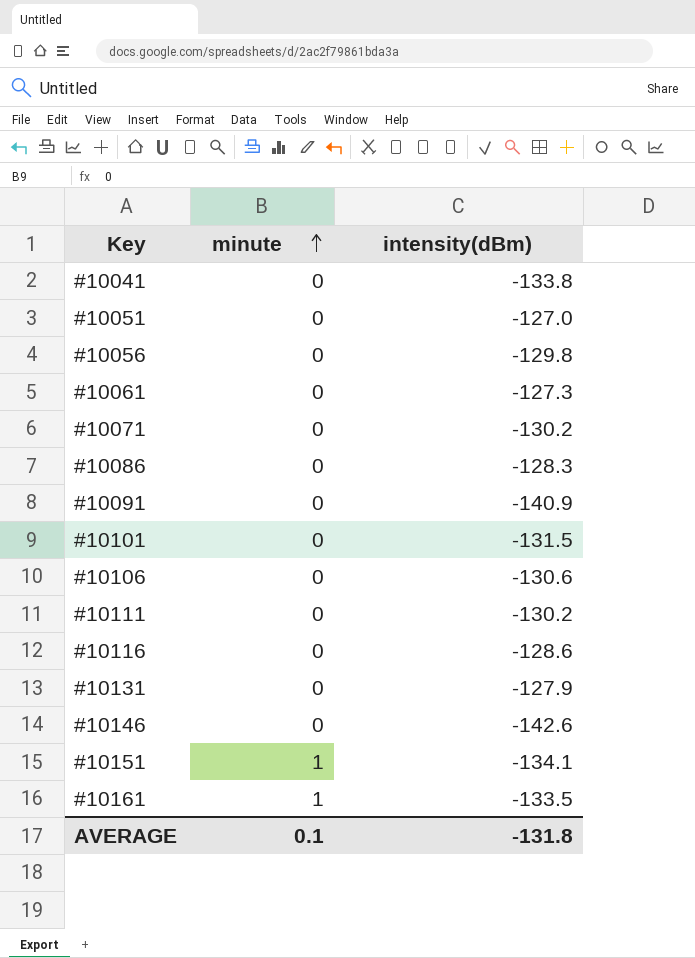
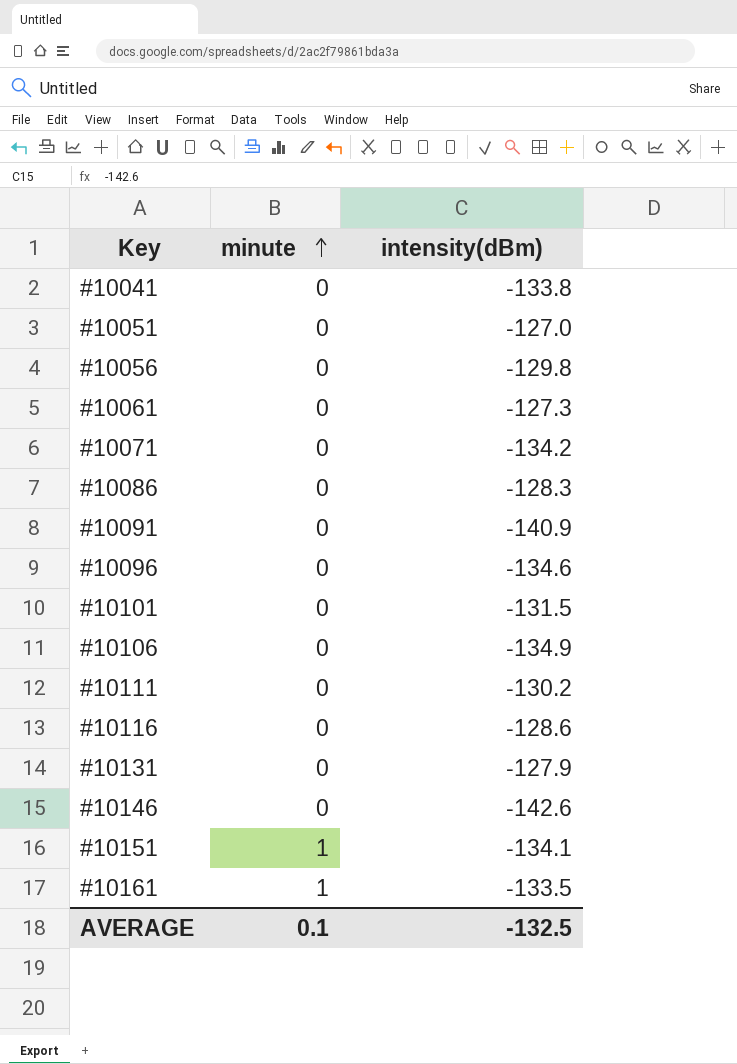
#10071 | intensity(dBm): -130.2 -> -134.2
row #10096: none -> 0 | -134.6
#10106 | intensity(dBm): -130.6 -> -134.9
AVERAGE | intensity(dBm): -131.8 -> -132.5

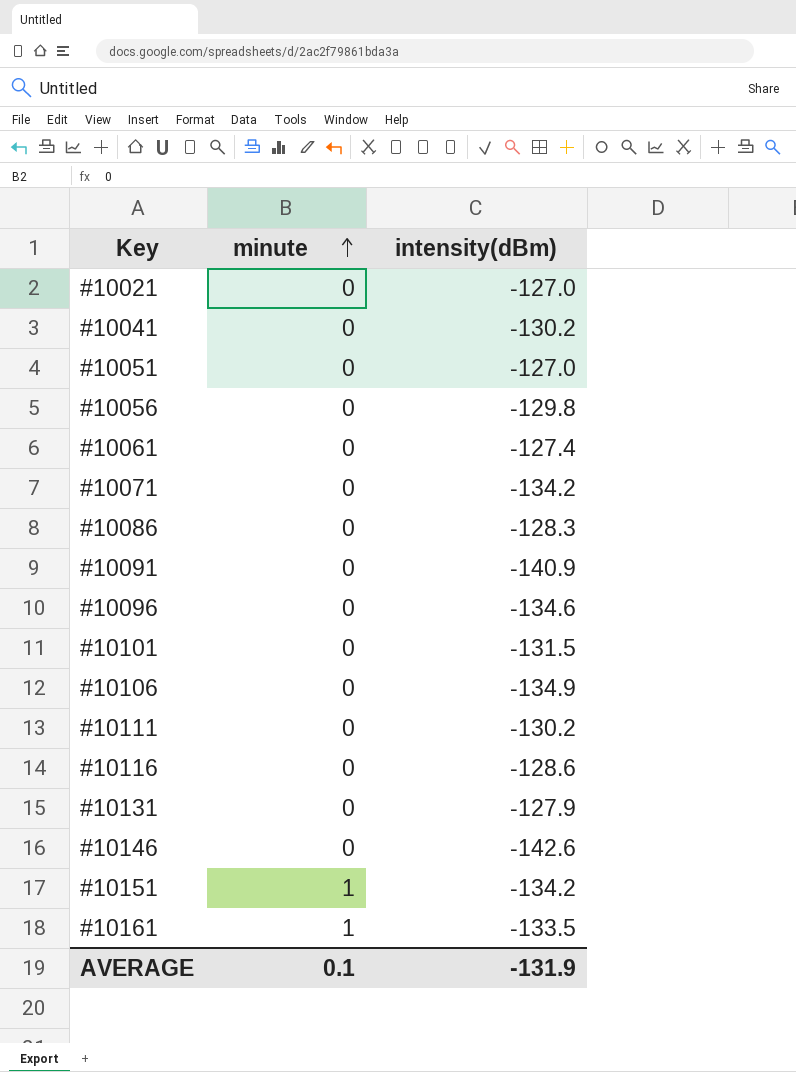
row #10021: none -> 0 | -127.0
#10041 | intensity(dBm): -133.8 -> -130.2
#10061 | intensity(dBm): -127.3 -> -127.4
#10151 | intensity(dBm): -134.1 -> -134.2
AVERAGE | intensity(dBm): -132.5 -> -131.9

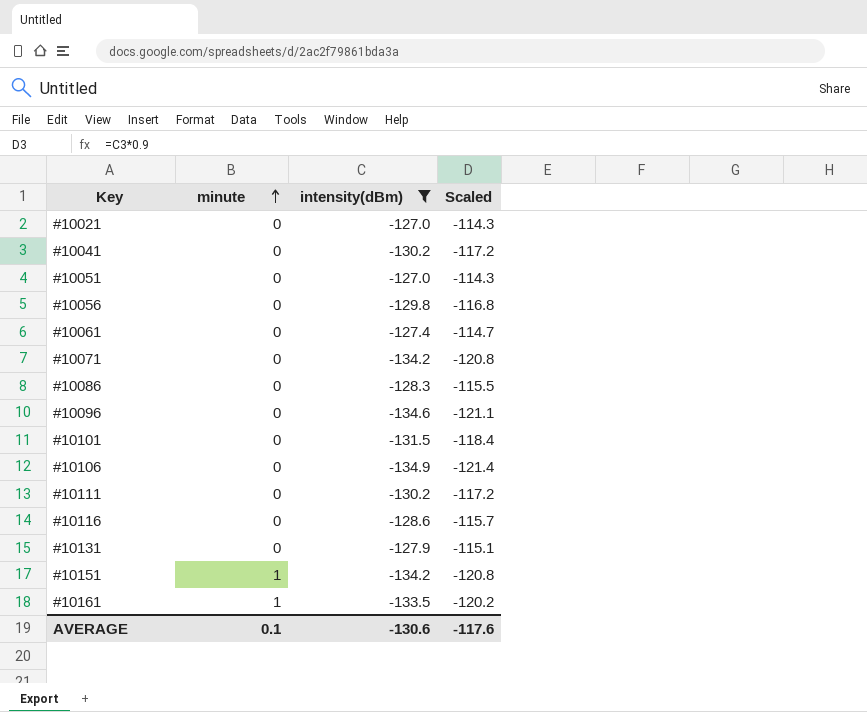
filter: none -> intensity(dBm) >= -134.9
column Scaled | formula: none -> [intensity(dBm)] * 0.9
AVERAGE | intensity(dBm): -131.9 -> -130.6

